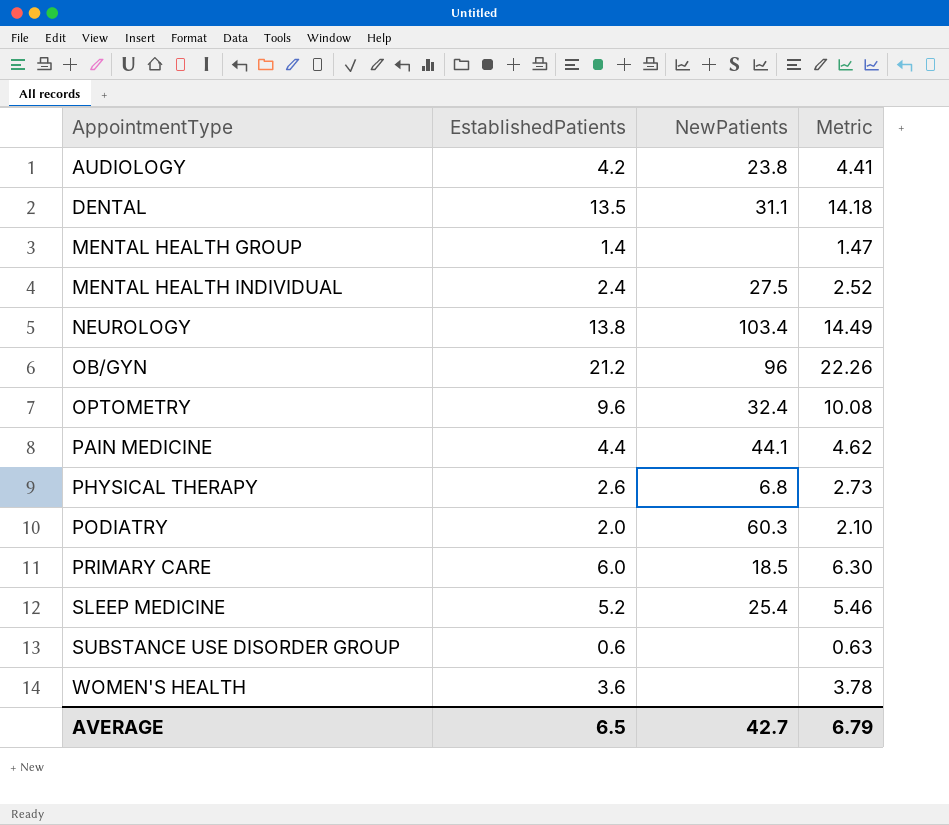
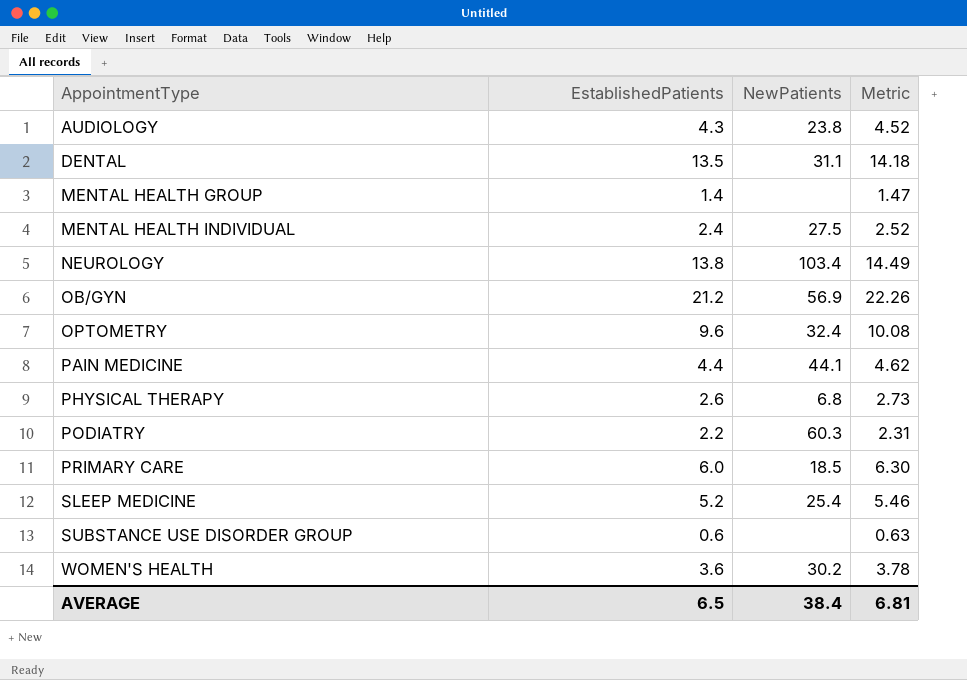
AUDIOLOGY | EstablishedPatients: 4.2 -> 4.3
AUDIOLOGY | Metric: 4.41 -> 4.52
OB/GYN | NewPatients: 96 -> 56.9
PODIATRY | EstablishedPatients: 2.0 -> 2.2
PODIATRY | Metric: 2.10 -> 2.31
WOMEN'S HEALTH | NewPatients: none -> 30.2
AVERAGE | NewPatients: 42.7 -> 38.4
AVERAGE | Metric: 6.79 -> 6.81

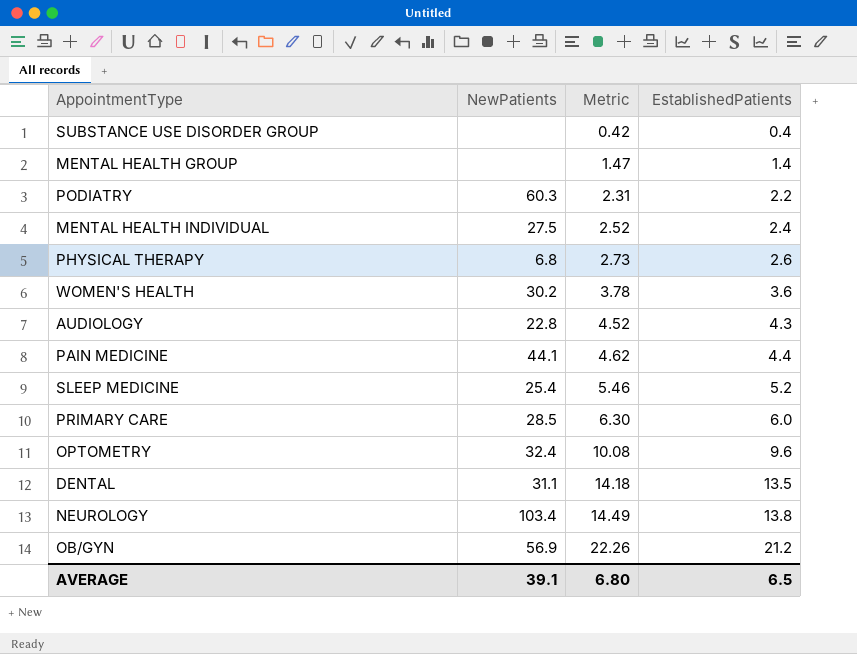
row order: AppointmentType ascending -> Metric ascending
column EstablishedPatients | position: 2 -> 4
SUBSTANCE USE DISORDER GROUP | Metric: 0.63 -> 0.42
SUBSTANCE USE DISORDER GROUP | EstablishedPatients: 0.6 -> 0.4
AUDIOLOGY | NewPatients: 23.8 -> 22.8
PRIMARY CARE | NewPatients: 18.5 -> 28.5
AVERAGE | NewPatients: 38.4 -> 39.1
AVERAGE | Metric: 6.81 -> 6.80

